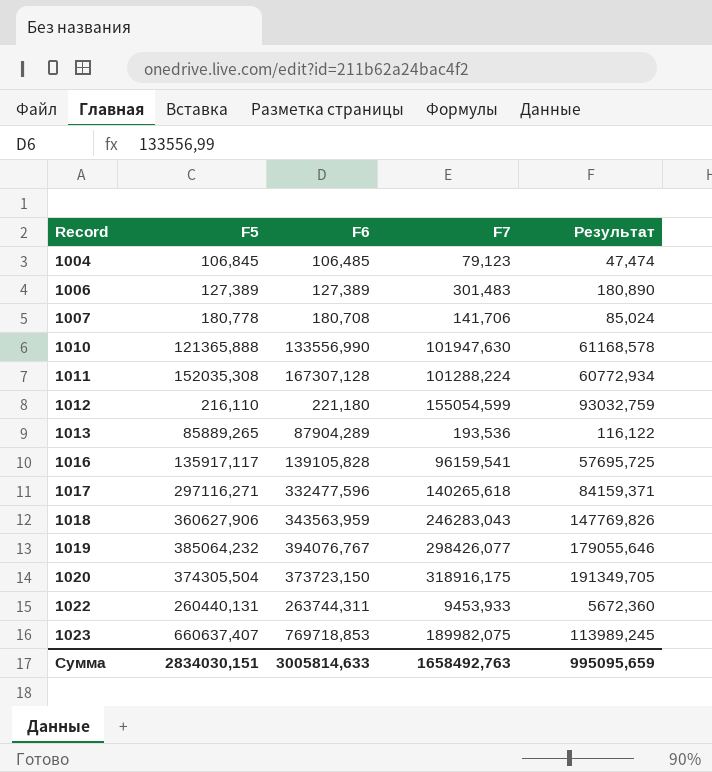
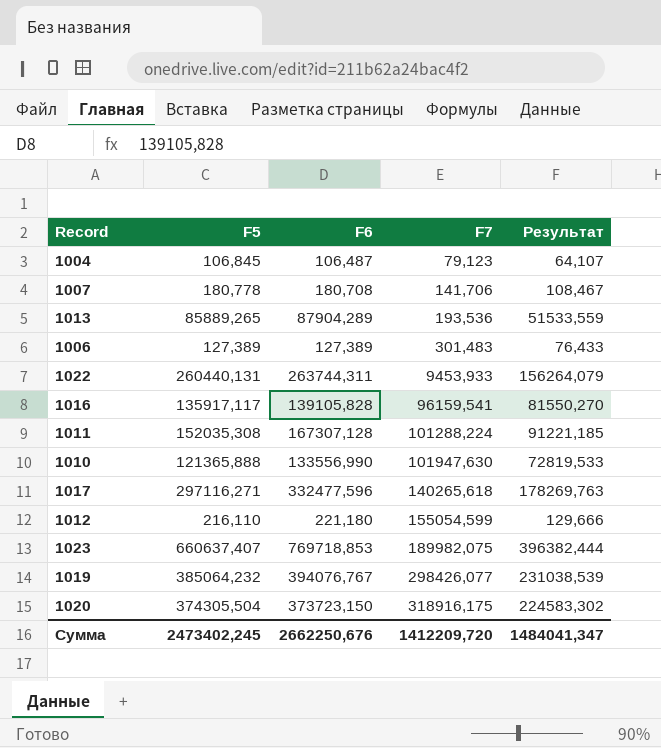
row order: Record ascending -> F7 ascending
column Результат | formula: [F7] * 0,6 -> [F5] * 0,6
row 1018: 360627,906 | 343563,959 | 246283,043 | 147769,826 -> none
1004 | F6: 106,485 -> 106,487
Сумма | F5: 2834030,151 -> 2473402,245
Сумма | F6: 3005814,633 -> 2662250,676
Сумма | F7: 1658492,763 -> 1412209,720
Сумма | Результат: 995095,659 -> 1484041,347

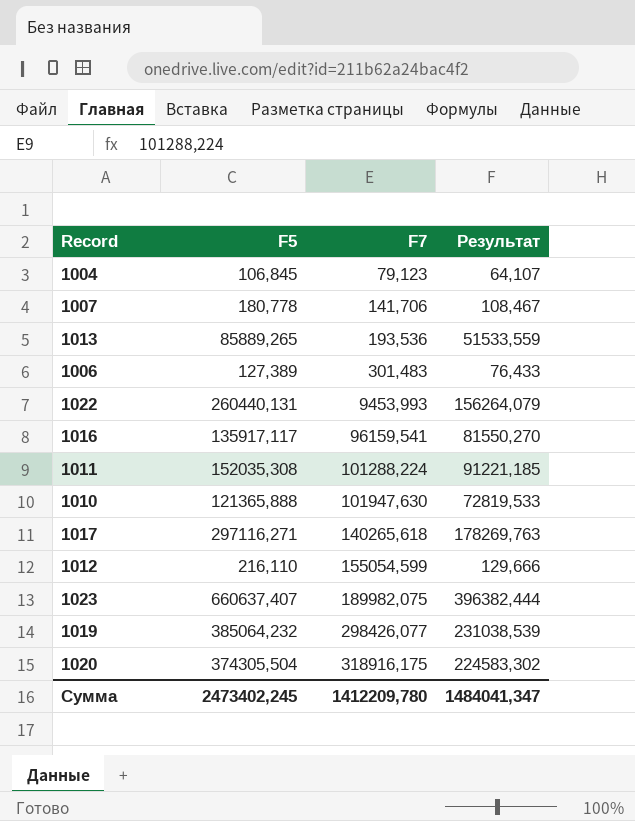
column F6 | position: 3 -> none
1022 | F7: 9453,933 -> 9453,993
Сумма | F7: 1412209,720 -> 1412209,780

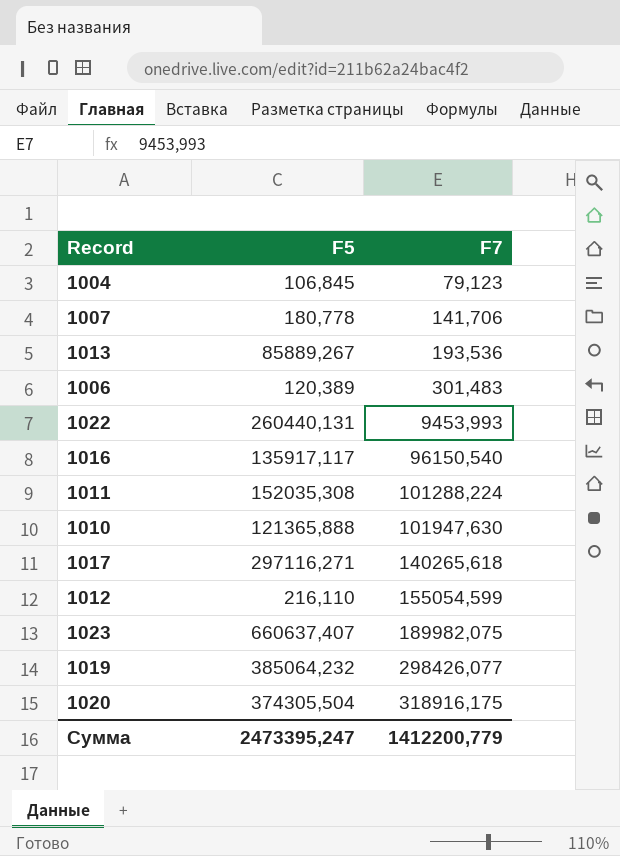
column Результат | formula: [F5] * 0,6 -> none
1013 | F5: 85889,265 -> 85889,267
1006 | F5: 127,389 -> 120,389
1016 | F7: 96159,541 -> 96150,540
Сумма | F5: 2473402,245 -> 2473395,247
Сумма | F7: 1412209,780 -> 1412200,779

